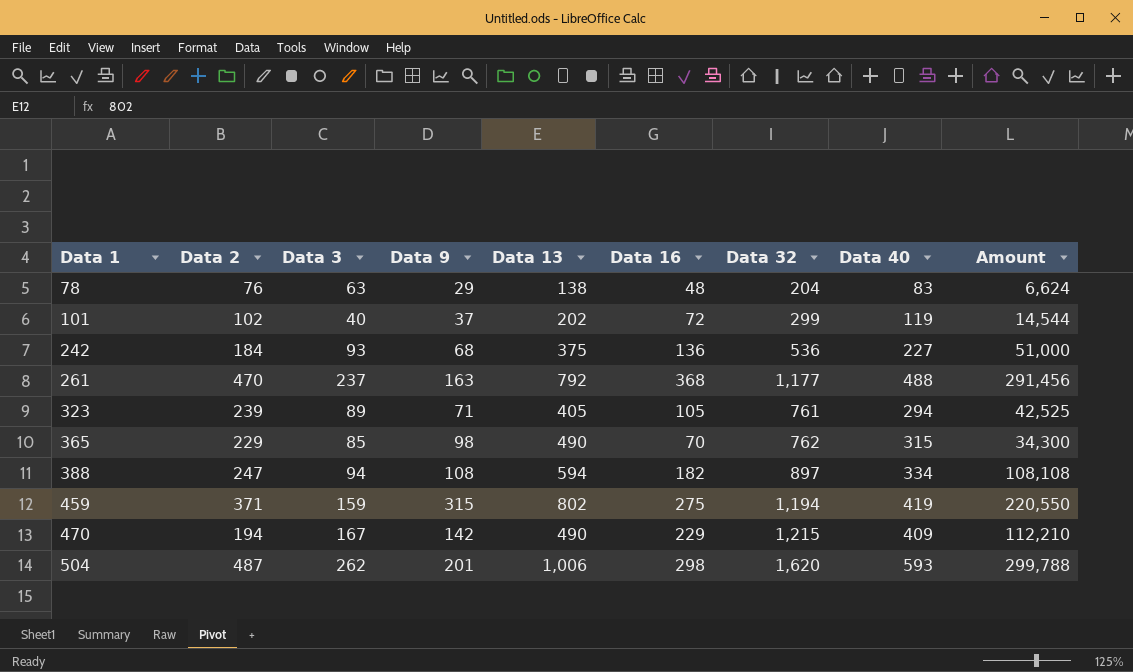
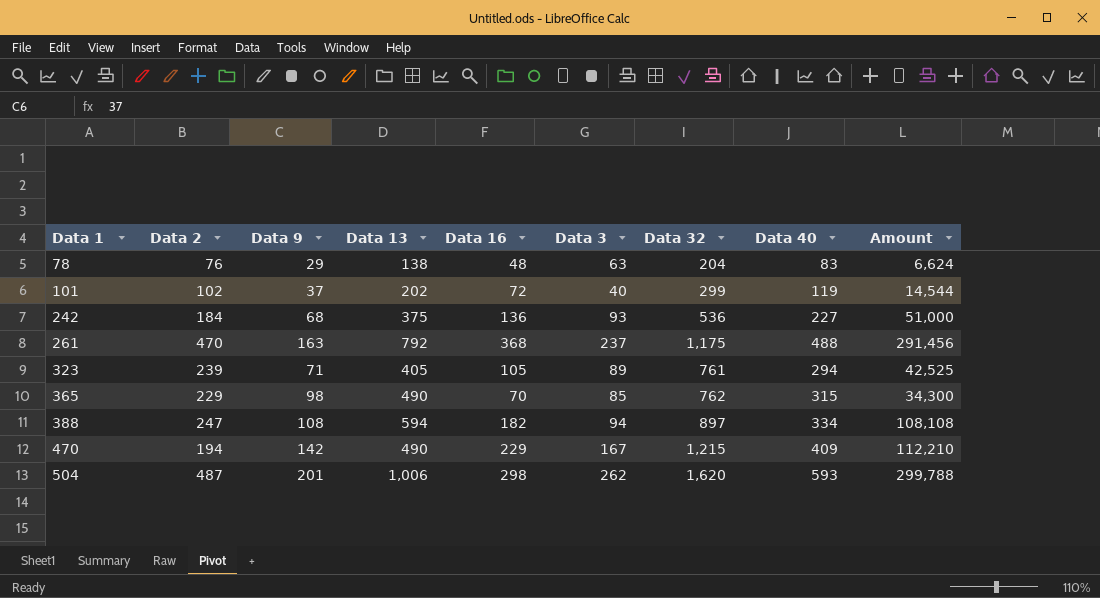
column Data 3 | position: 3 -> 6
row 459: 371 | 159 | 315 | 802 | 275 | 1,194 | 419 | 220,550 -> none
261 | Data 32: 1,177 -> 1,175

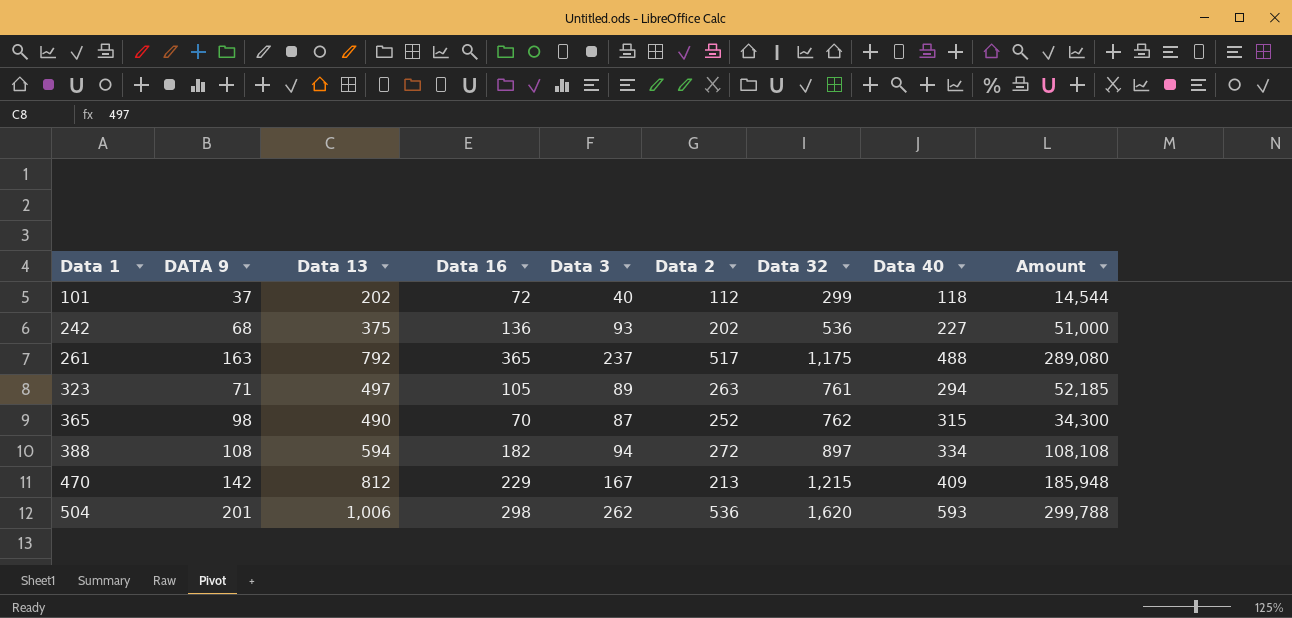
column name: Data 9 -> DATA 9
column Data 2 | position: 2 -> 6
row 78: 76 | 29 | 138 | 48 | 63 | 204 | 83 | 6,624 -> none
101 | Data 2: 102 -> 112
101 | Data 40: 119 -> 118
242 | Data 2: 184 -> 202
261 | Data 16: 368 -> 365
261 | Data 2: 470 -> 517
261 | Amount: 291,456 -> 289,080
323 | Data 13: 405 -> 497
323 | Data 2: 239 -> 263
323 | Amount: 42,525 -> 52,185
365 | Data 3: 85 -> 87
365 | Data 2: 229 -> 252
388 | Data 2: 247 -> 272
470 | Data 13: 490 -> 812
470 | Data 2: 194 -> 213
470 | Amount: 112,210 -> 185,948
504 | Data 2: 487 -> 536

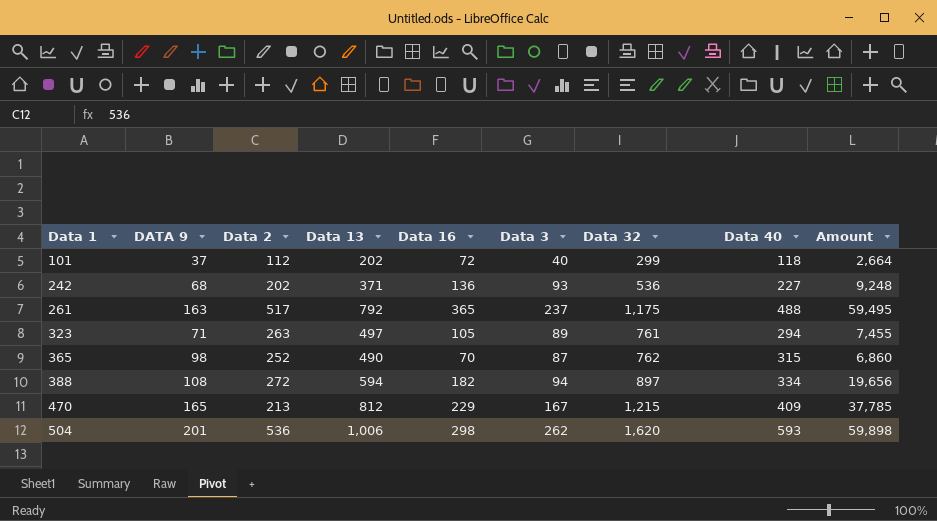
column Data 2 | position: 6 -> 3
column Amount | formula: [Data 13] * [Data 16] -> [DATA 9] * [Data 16]
242 | Data 13: 375 -> 371
470 | DATA 9: 142 -> 165

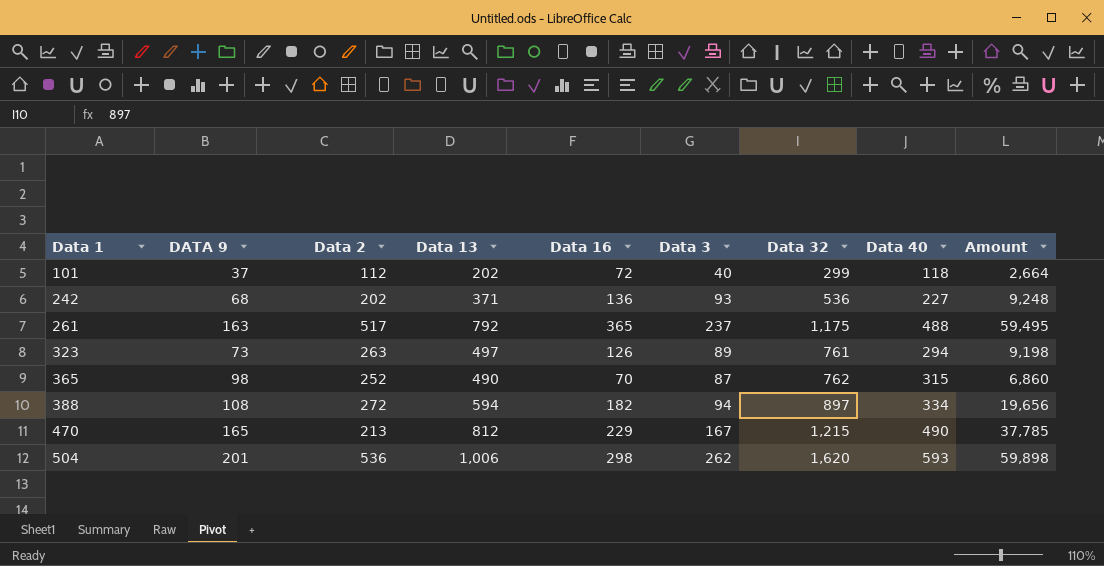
323 | DATA 9: 71 -> 73
323 | Data 16: 105 -> 126
323 | Amount: 7,455 -> 9,198
470 | Data 40: 409 -> 490

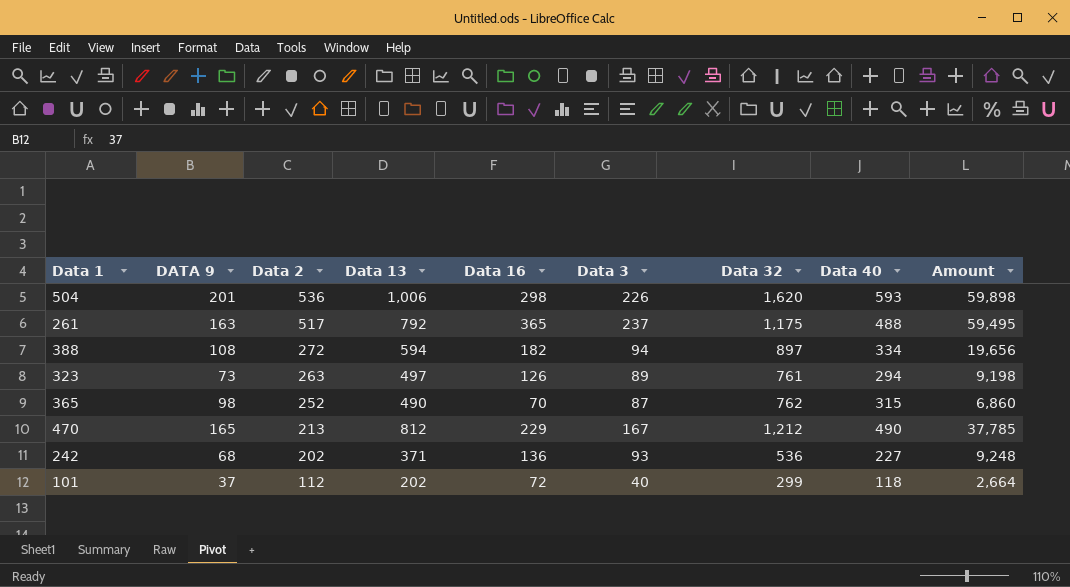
row order: Data 1 ascending -> Data 2 descending
504 | Data 3: 262 -> 226
470 | Data 32: 1,215 -> 1,212

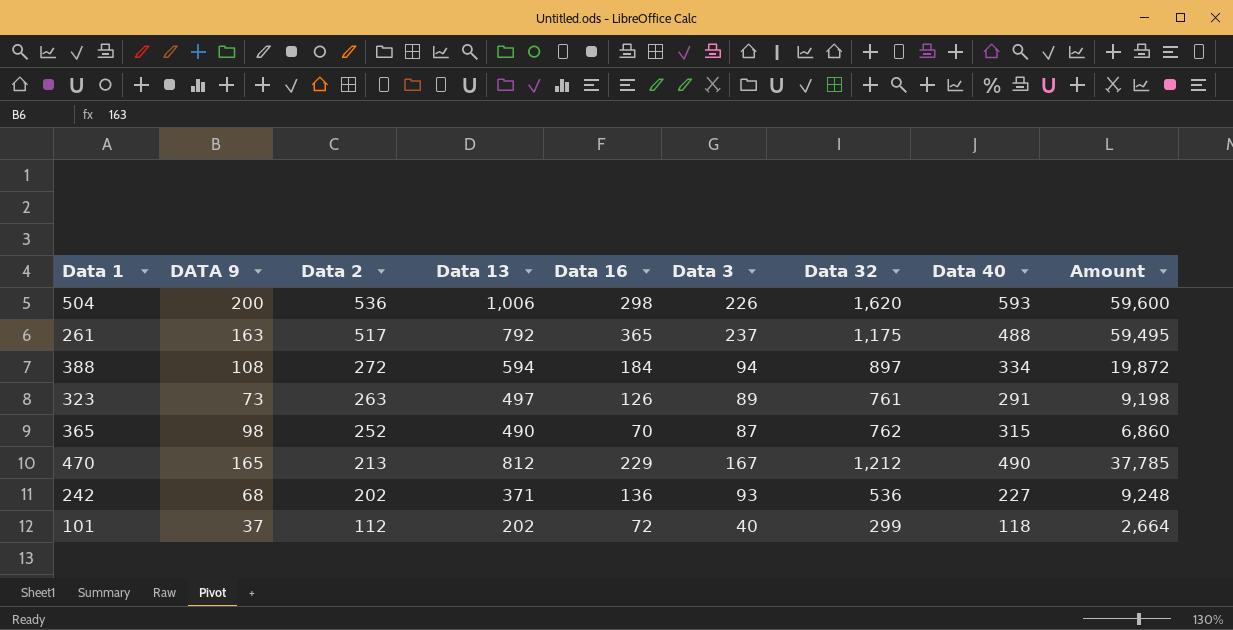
504 | DATA 9: 201 -> 200
504 | Amount: 59,898 -> 59,600
388 | Data 16: 182 -> 184
388 | Amount: 19,656 -> 19,872
323 | Data 40: 294 -> 291

